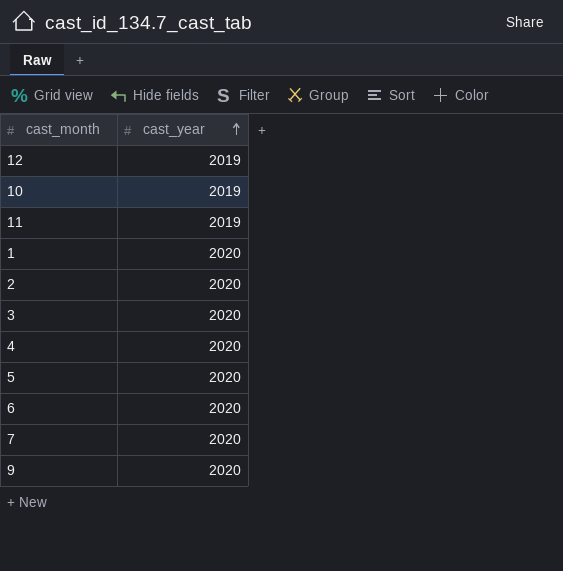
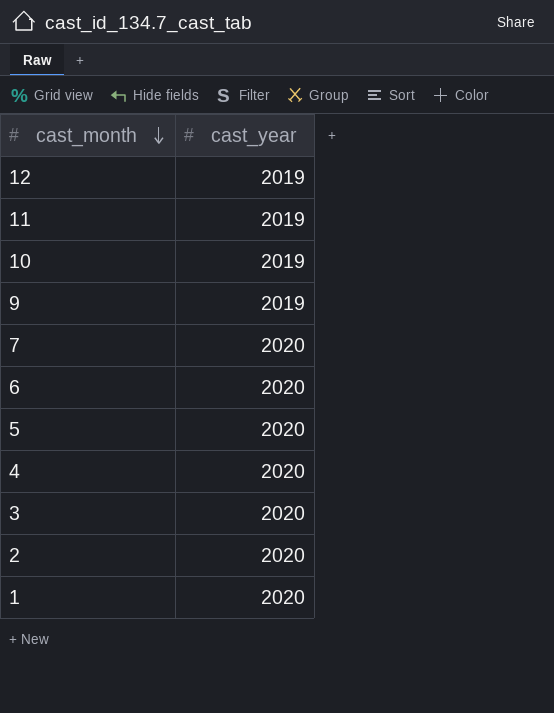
row order: cast_year ascending -> cast_month descending
9 | cast_year: 2020 -> 2019

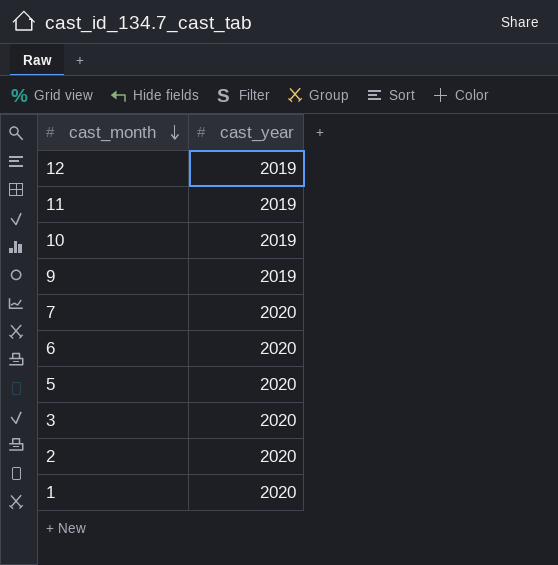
row 4: 2020 -> none

